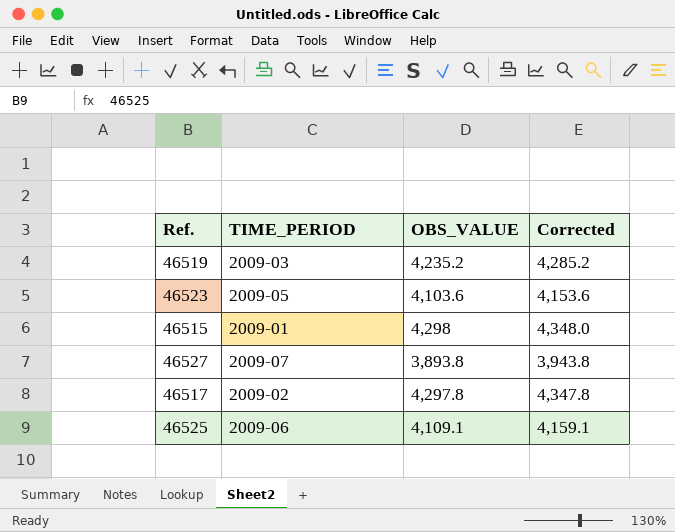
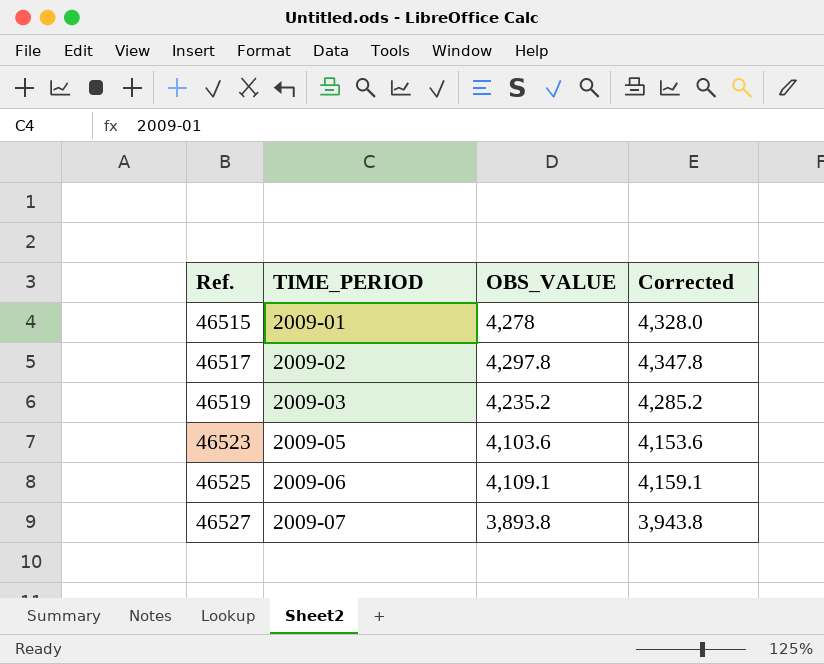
row order: none -> Ref. ascending
46515 | OBS_VALUE: 4,298 -> 4,278
46515 | Corrected: 4,348.0 -> 4,328.0

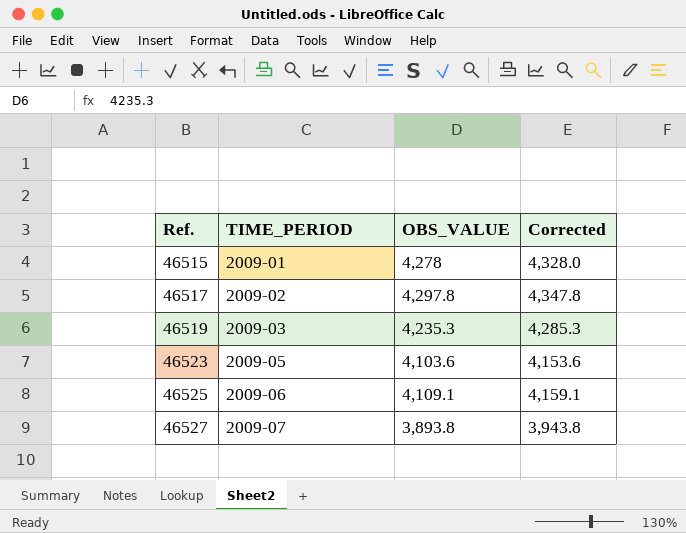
46519 | OBS_VALUE: 4,235.2 -> 4,235.3
46519 | Corrected: 4,285.2 -> 4,285.3

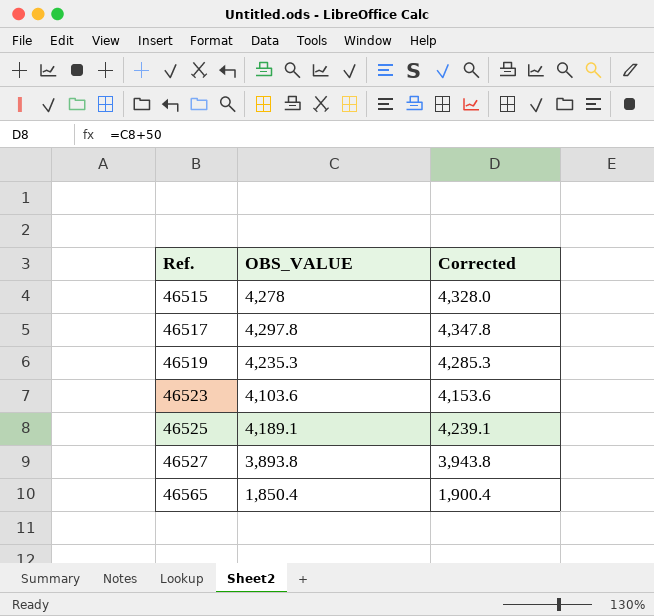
column TIME_PERIOD | position: 2 -> none
46525 | OBS_VALUE: 4,109.1 -> 4,189.1
46525 | Corrected: 4,159.1 -> 4,239.1
row 46565: none -> 1,850.4 | 1,900.4

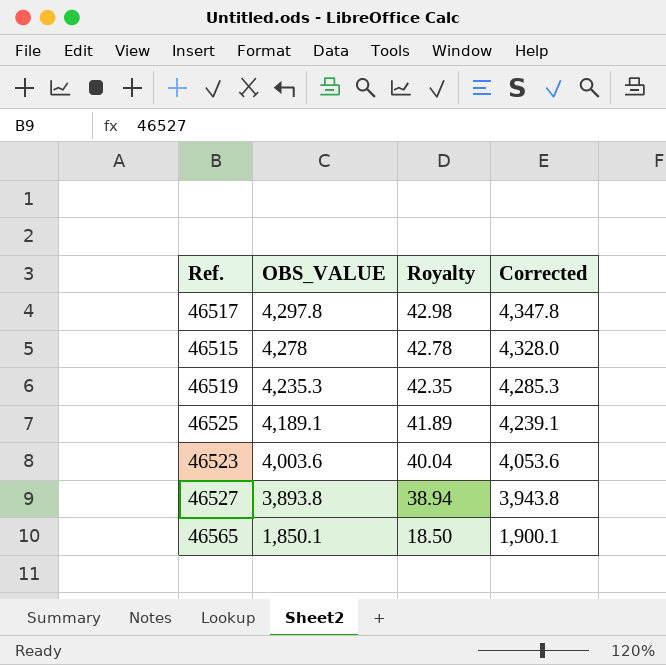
row order: Ref. ascending -> OBS_VALUE descending
column Royalty | formula: none -> [OBS_VALUE] * 0.01
46523 | OBS_VALUE: 4,103.6 -> 4,003.6
46523 | Corrected: 4,153.6 -> 4,053.6
46565 | OBS_VALUE: 1,850.4 -> 1,850.1
46565 | Corrected: 1,900.4 -> 1,900.1

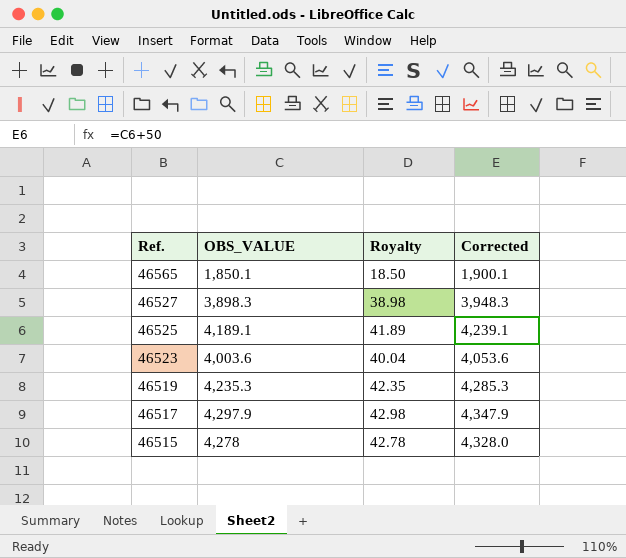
row order: OBS_VALUE descending -> Ref. descending
46527 | OBS_VALUE: 3,893.8 -> 3,898.3
46527 | Royalty: 38.94 -> 38.98
46527 | Corrected: 3,943.8 -> 3,948.3
46517 | OBS_VALUE: 4,297.8 -> 4,297.9
46517 | Corrected: 4,347.8 -> 4,347.9

